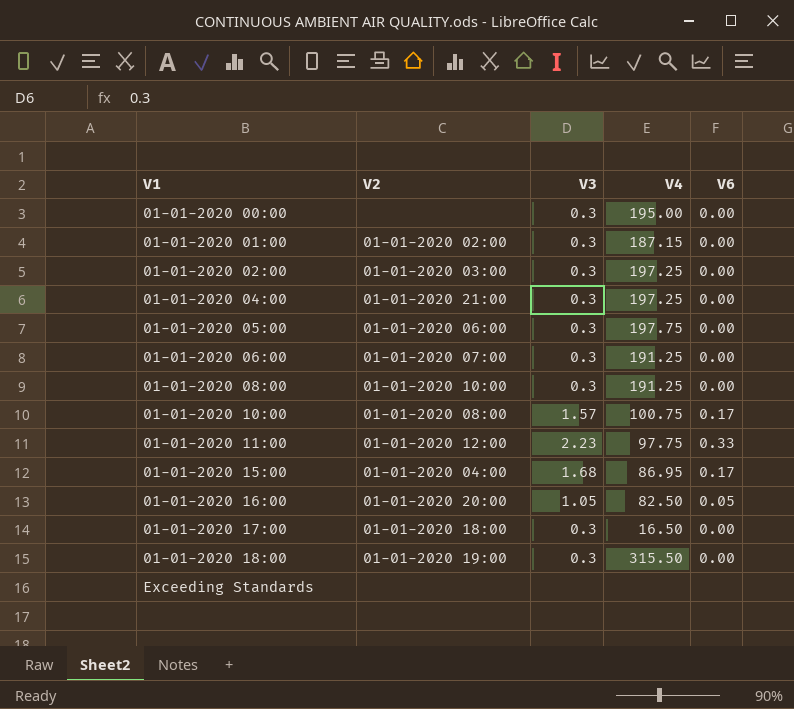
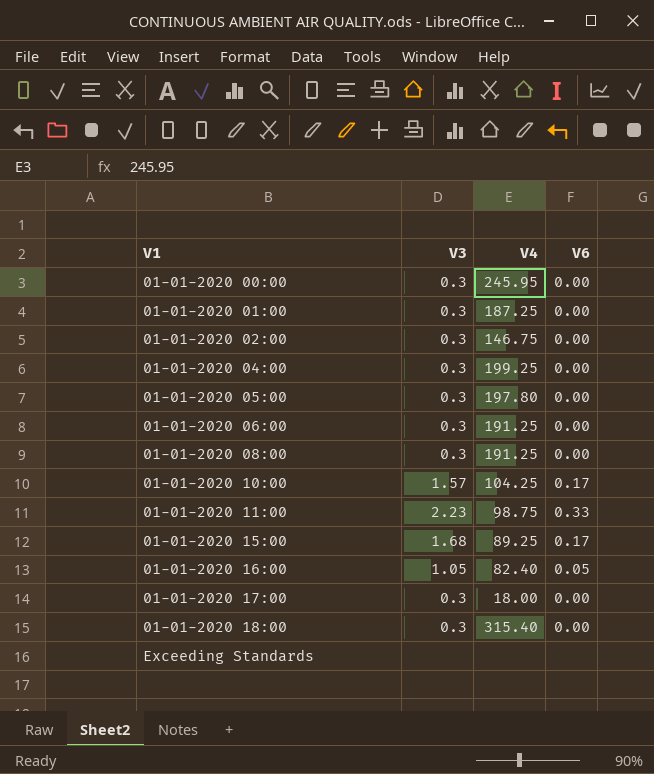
column V2 | position: 2 -> none
01-01-2020 00:00 | V4: 195.00 -> 245.95
01-01-2020 01:00 | V4: 187.15 -> 187.25
01-01-2020 02:00 | V4: 197.25 -> 146.75
01-01-2020 04:00 | V4: 197.25 -> 199.25
01-01-2020 05:00 | V4: 197.75 -> 197.80
01-01-2020 10:00 | V4: 100.75 -> 104.25
01-01-2020 11:00 | V4: 97.75 -> 98.75
01-01-2020 15:00 | V4: 86.95 -> 89.25
01-01-2020 16:00 | V4: 82.50 -> 82.40
01-01-2020 17:00 | V4: 16.50 -> 18.00
01-01-2020 18:00 | V4: 315.50 -> 315.40

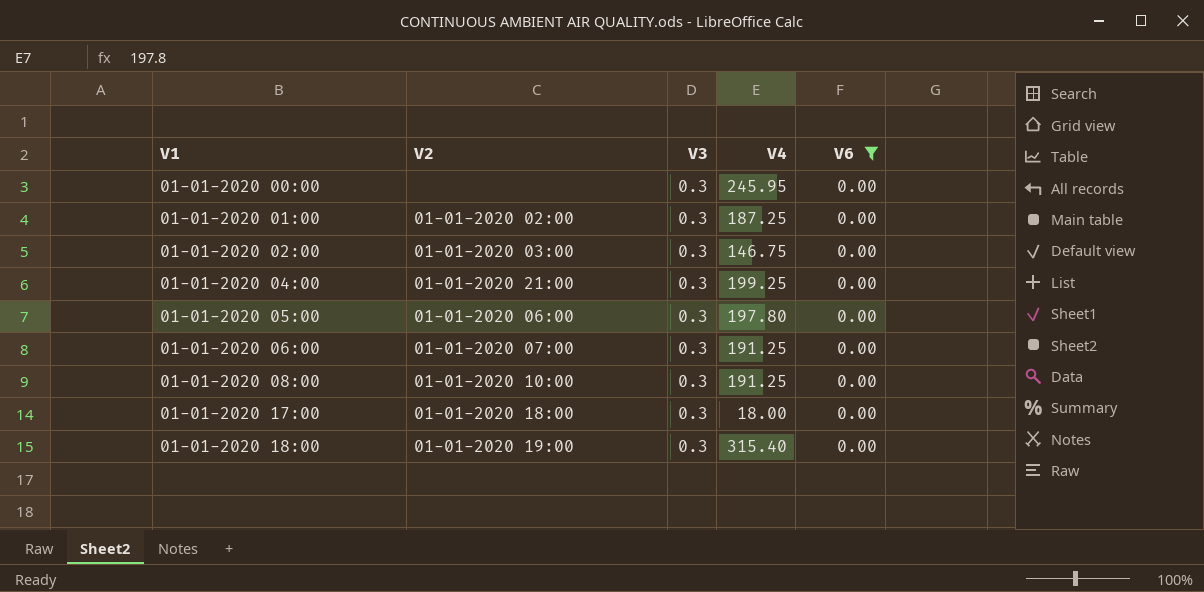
filter: none -> V6 = 0.00
column V2 | position: none -> 2

